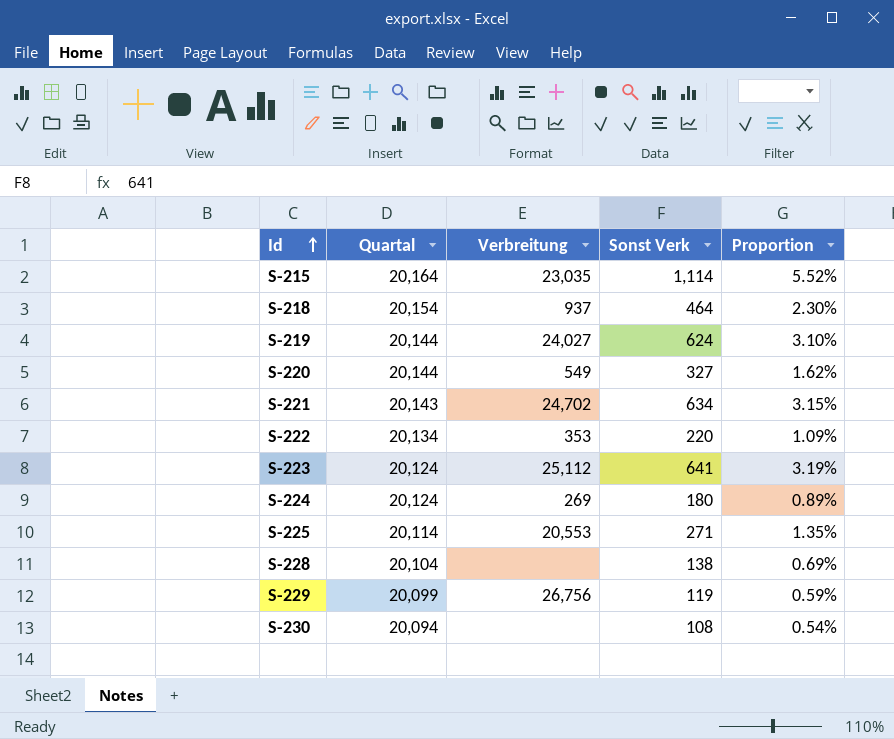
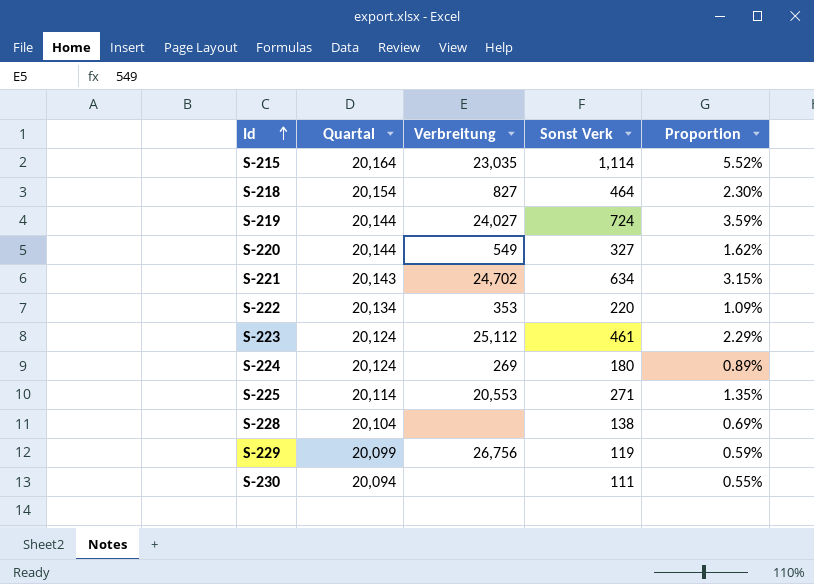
S-218 | Verbreitung: 937 -> 827
S-219 | Sonst Verk: 624 -> 724
S-219 | Proportion: 3.10% -> 3.59%
S-223 | Sonst Verk: 641 -> 461
S-223 | Proportion: 3.19% -> 2.29%
S-230 | Sonst Verk: 108 -> 111
S-230 | Proportion: 0.54% -> 0.55%

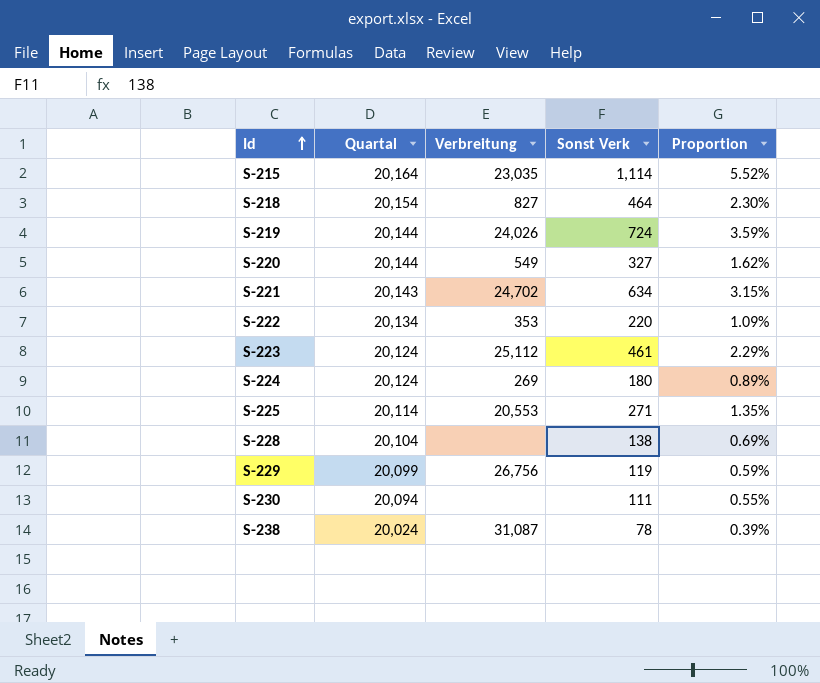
S-219 | Verbreitung: 24,027 -> 24,026
row S-238: none -> 20,024 | 31,087 | 78 | 0.39%

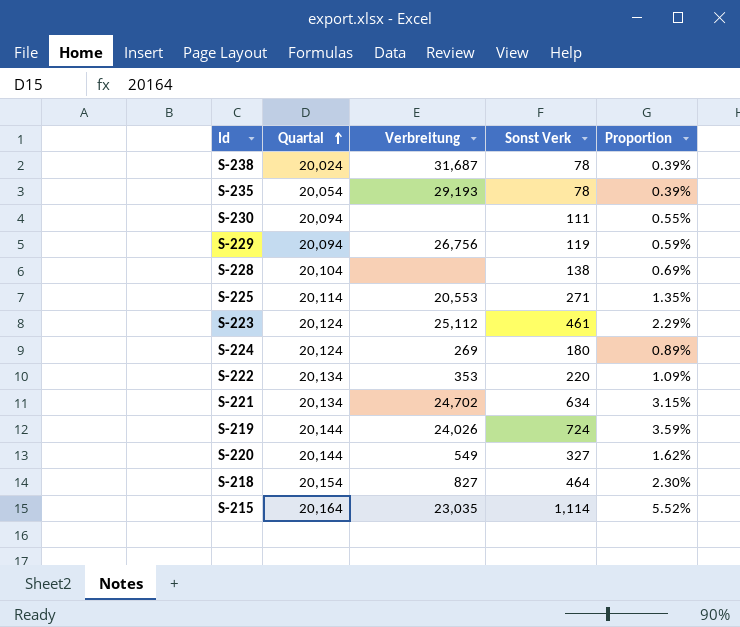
row order: Id ascending -> Quartal ascending
S-238 | Verbreitung: 31,087 -> 31,687
row S-235: none -> 20,054 | 29,193 | 78 | 0.39%
S-229 | Quartal: 20,099 -> 20,094
S-221 | Quartal: 20,143 -> 20,134

